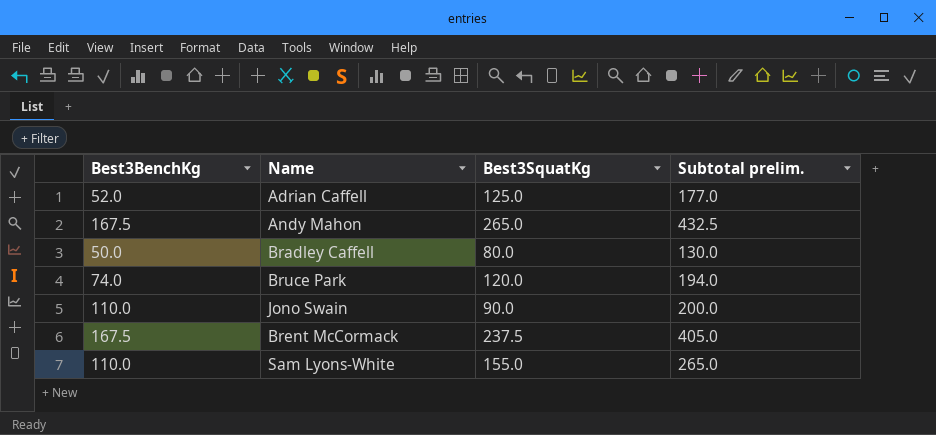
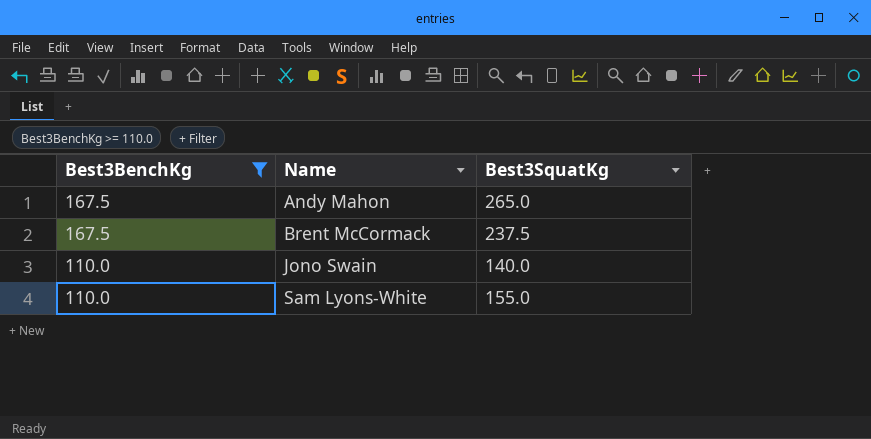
filter: none -> Best3BenchKg >= 110.0
row order: none -> Best3BenchKg descending
column Subtotal prelim. | formula: [Best3BenchKg] + [Best3SquatKg] -> none
Jono Swain | Best3SquatKg: 90.0 -> 140.0

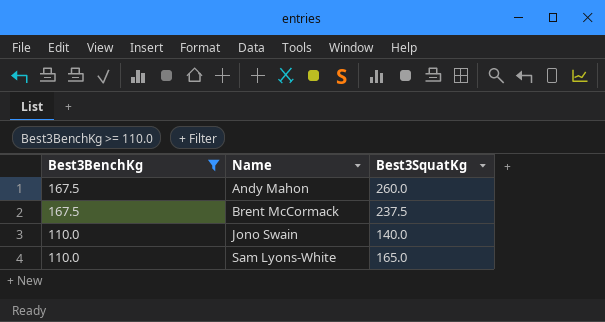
Andy Mahon | Best3SquatKg: 265.0 -> 260.0
Sam Lyons-White | Best3SquatKg: 155.0 -> 165.0

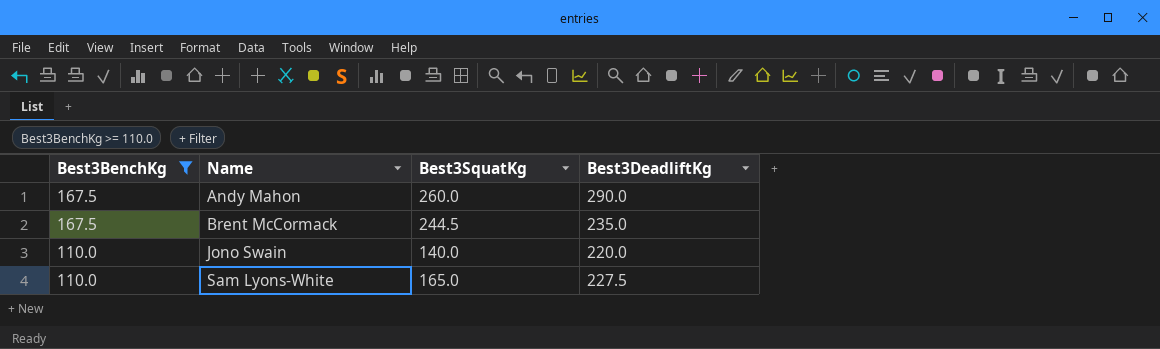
column Best3DeadliftKg | position: none -> 4
Brent McCormack | Best3SquatKg: 237.5 -> 244.5

